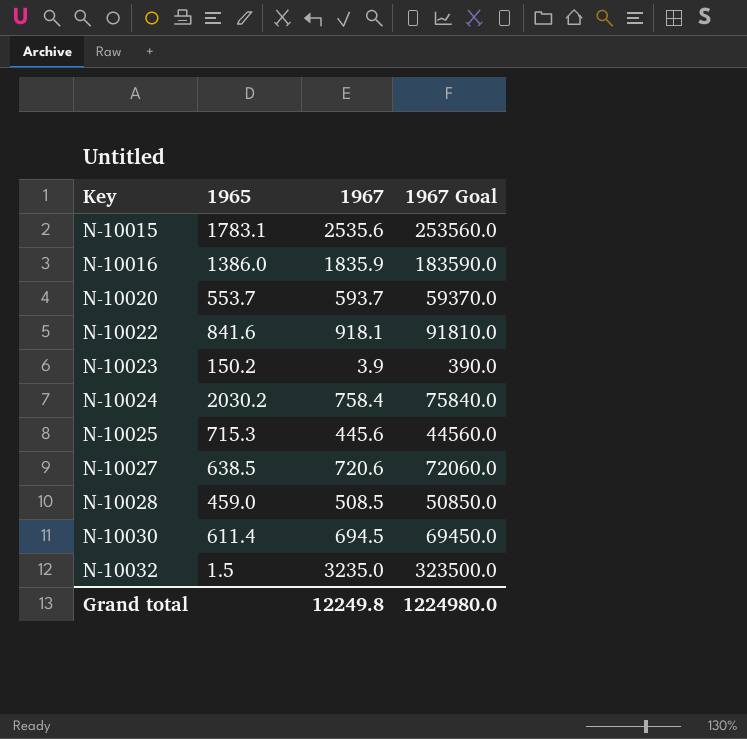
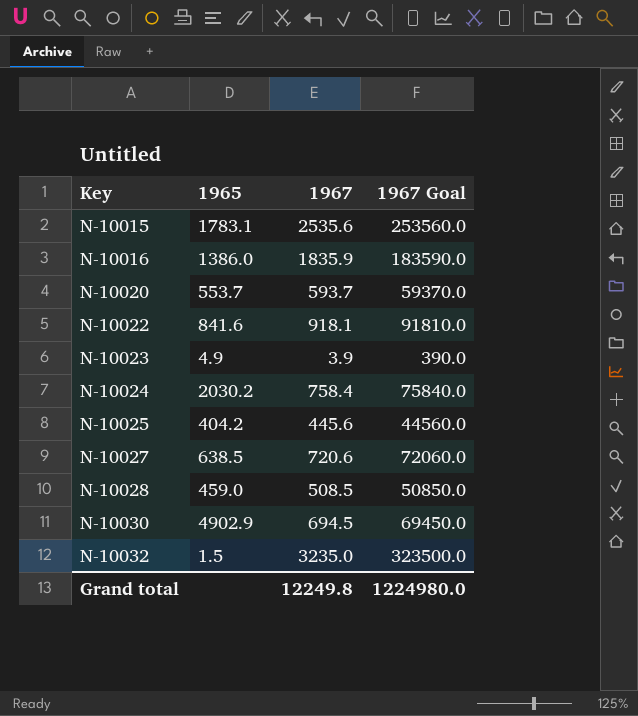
N-10023 | 1965: 150.2 -> 4.9
N-10025 | 1965: 715.3 -> 404.2
N-10030 | 1965: 611.4 -> 4902.9

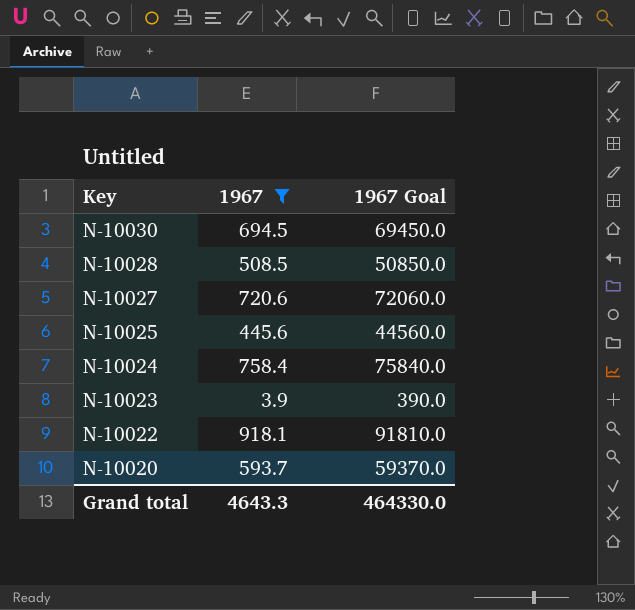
filter: none -> 1967 <= 918.1
row order: Key ascending -> Key descending
column 1965 | position: 2 -> none
Grand total | 1967: 12249.8 -> 4643.3
Grand total | 1967 Goal: 1224980.0 -> 464330.0

